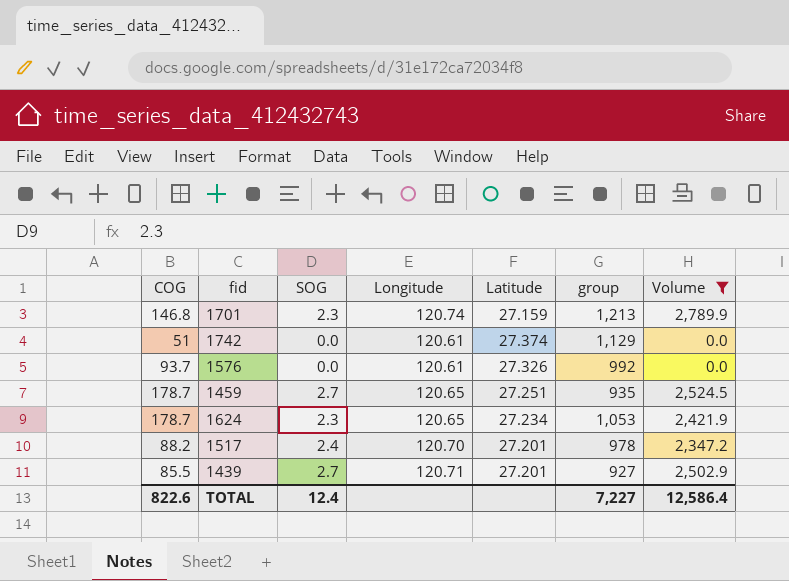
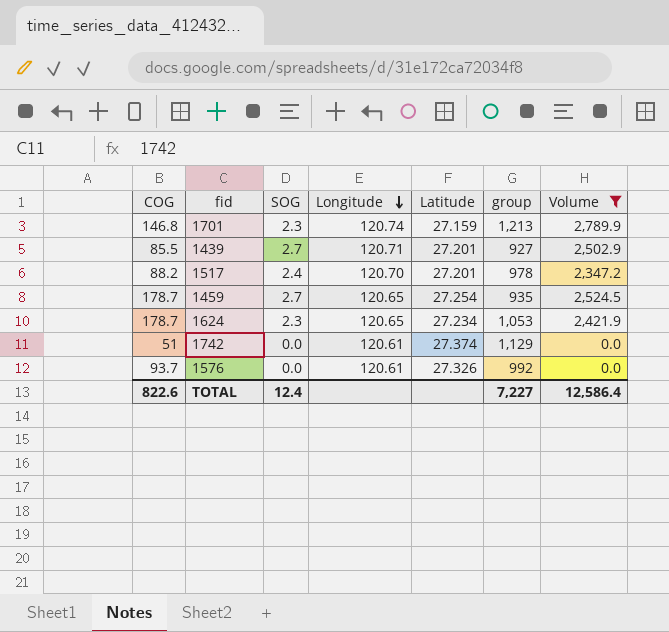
row order: none -> Longitude descending
1459 | Latitude: 27.251 -> 27.254

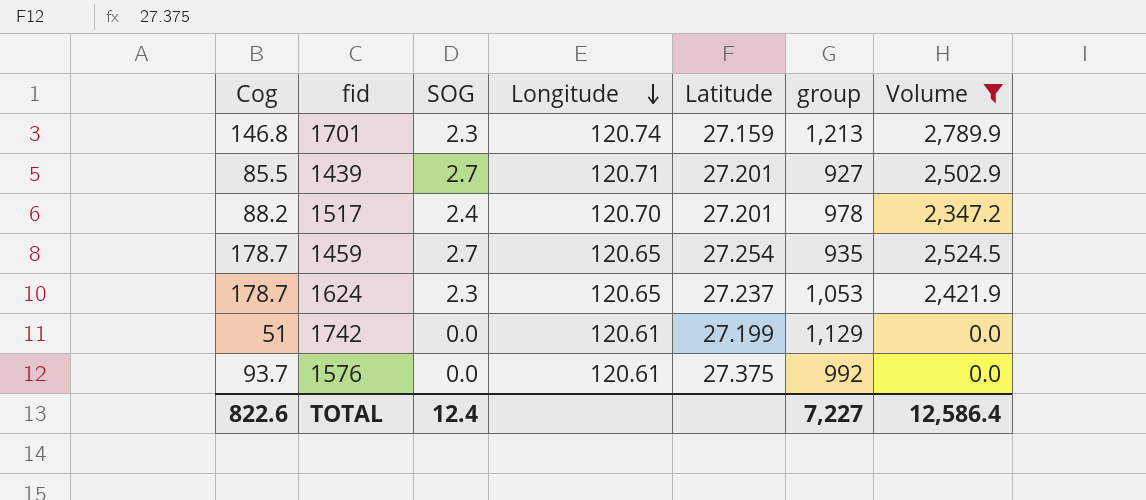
column name: COG -> Cog
1624 | Latitude: 27.234 -> 27.237
1742 | Latitude: 27.374 -> 27.199
1576 | Latitude: 27.326 -> 27.375

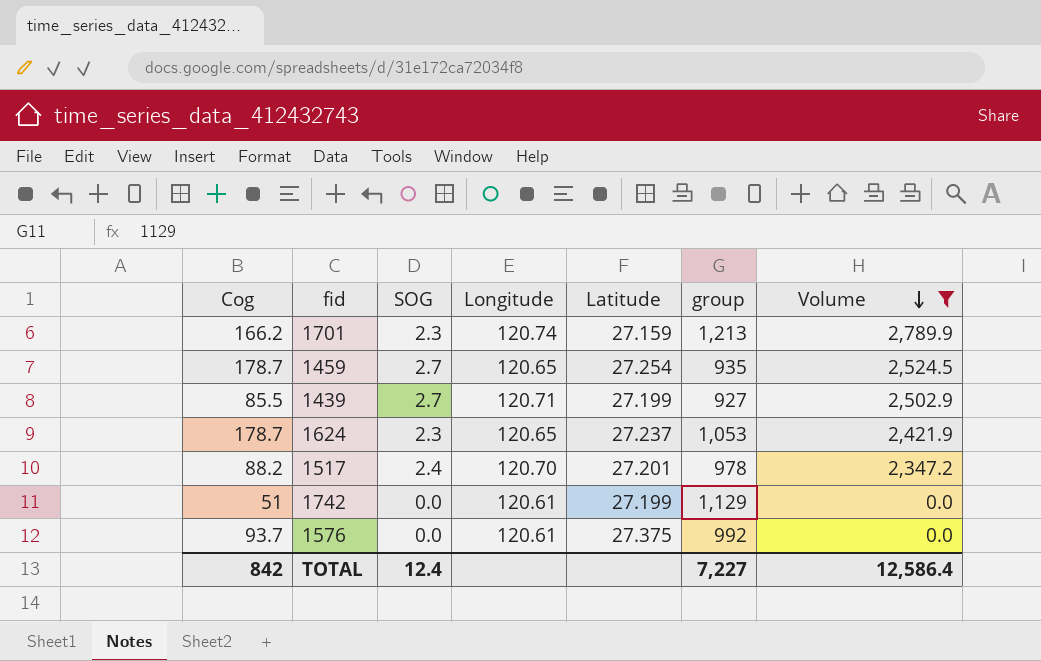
row order: Longitude descending -> Volume descending
1701 | Cog: 146.8 -> 166.2
1439 | Latitude: 27.201 -> 27.199
TOTAL | Cog: 822.6 -> 842

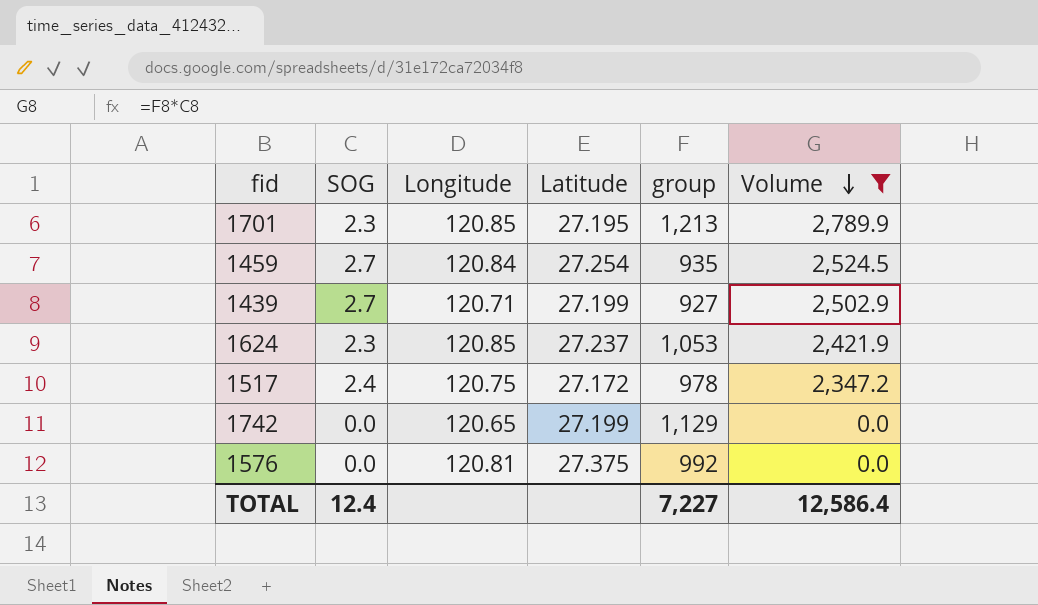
column Cog | position: 1 -> none
1701 | Longitude: 120.74 -> 120.85
1701 | Latitude: 27.159 -> 27.195
1459 | Longitude: 120.65 -> 120.84
1624 | Longitude: 120.65 -> 120.85
1517 | Longitude: 120.70 -> 120.75
1517 | Latitude: 27.201 -> 27.172
1742 | Longitude: 120.61 -> 120.65
1576 | Longitude: 120.61 -> 120.81

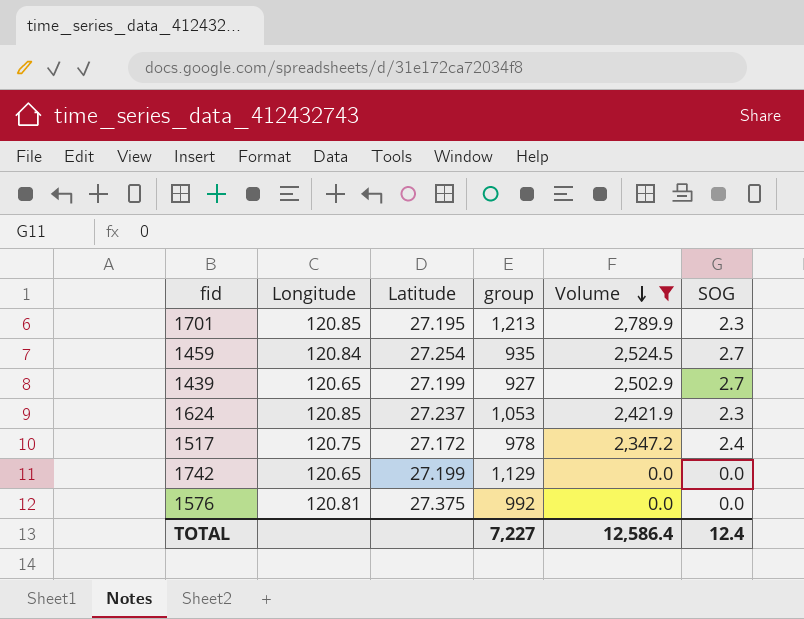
column SOG | position: 2 -> 6
1439 | Longitude: 120.71 -> 120.65

